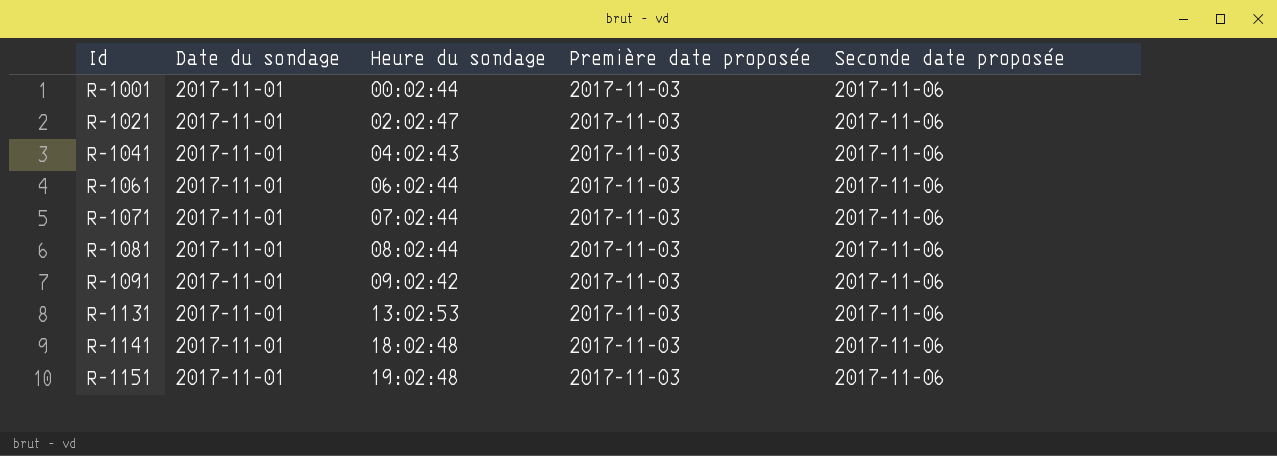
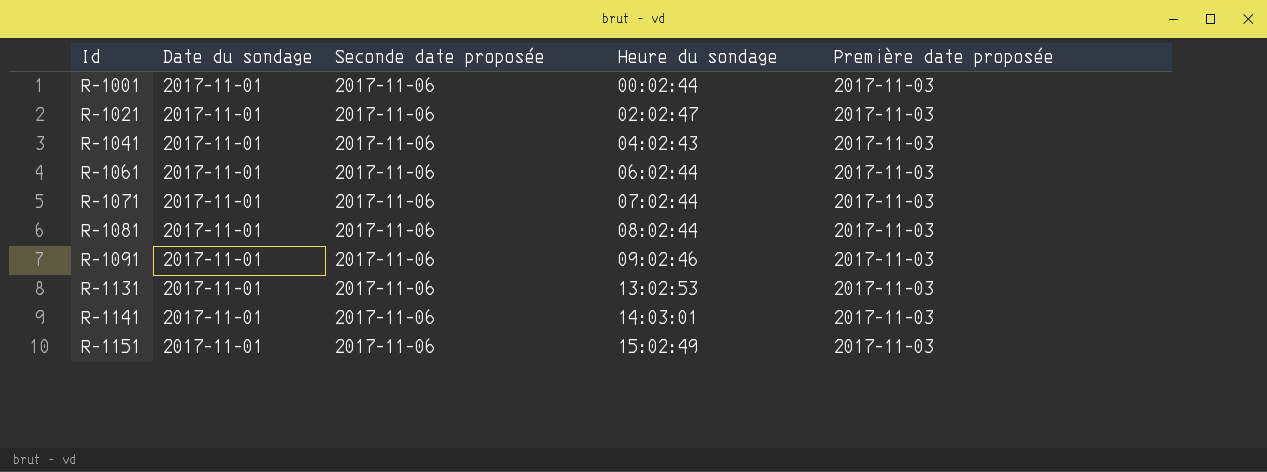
column Seconde date proposée | position: 5 -> 3
R-1091 | Heure du sondage: 09:02:42 -> 09:02:46
R-1141 | Heure du sondage: 18:02:48 -> 14:03:01
R-1151 | Heure du sondage: 19:02:48 -> 15:02:49

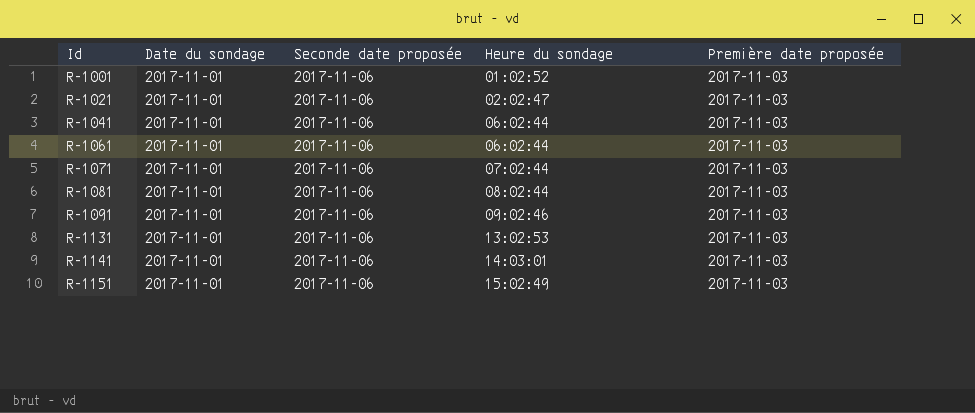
R-1001 | Heure du sondage: 00:02:44 -> 01:02:52
R-1041 | Heure du sondage: 04:02:43 -> 06:02:44

